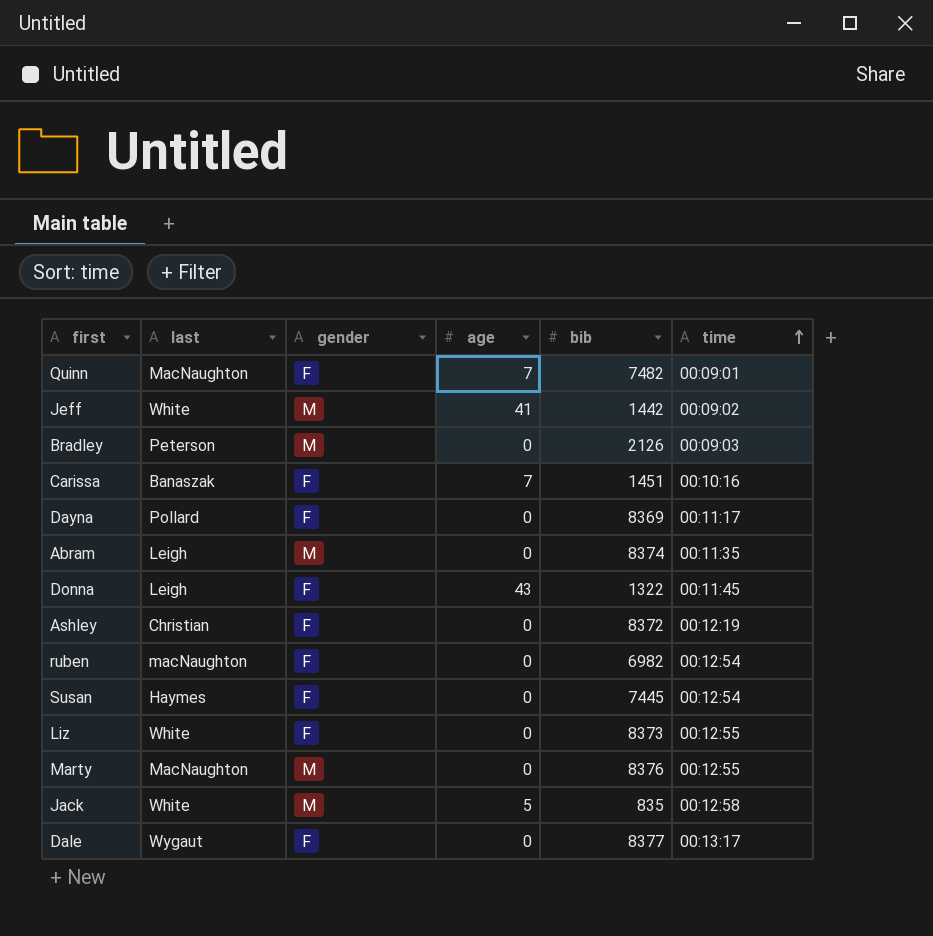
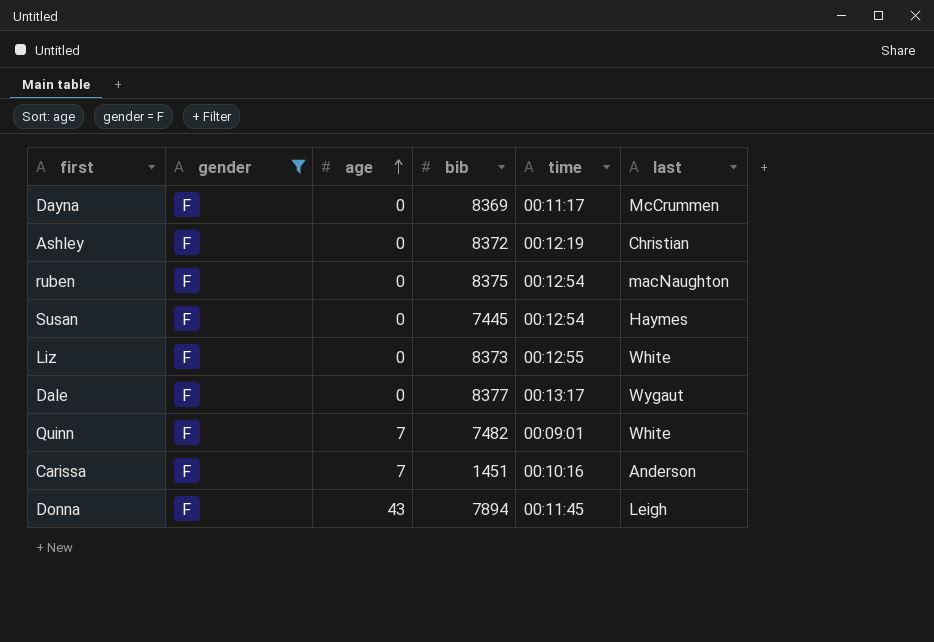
filter: none -> gender = F
row order: time ascending -> age ascending
column last | position: 2 -> 6
Dayna | last: Pollard -> McCrummen
ruben | bib: 6982 -> 8375
Quinn | last: MacNaughton -> White
Carissa | last: Banaszak -> Anderson
Donna | bib: 1322 -> 7894

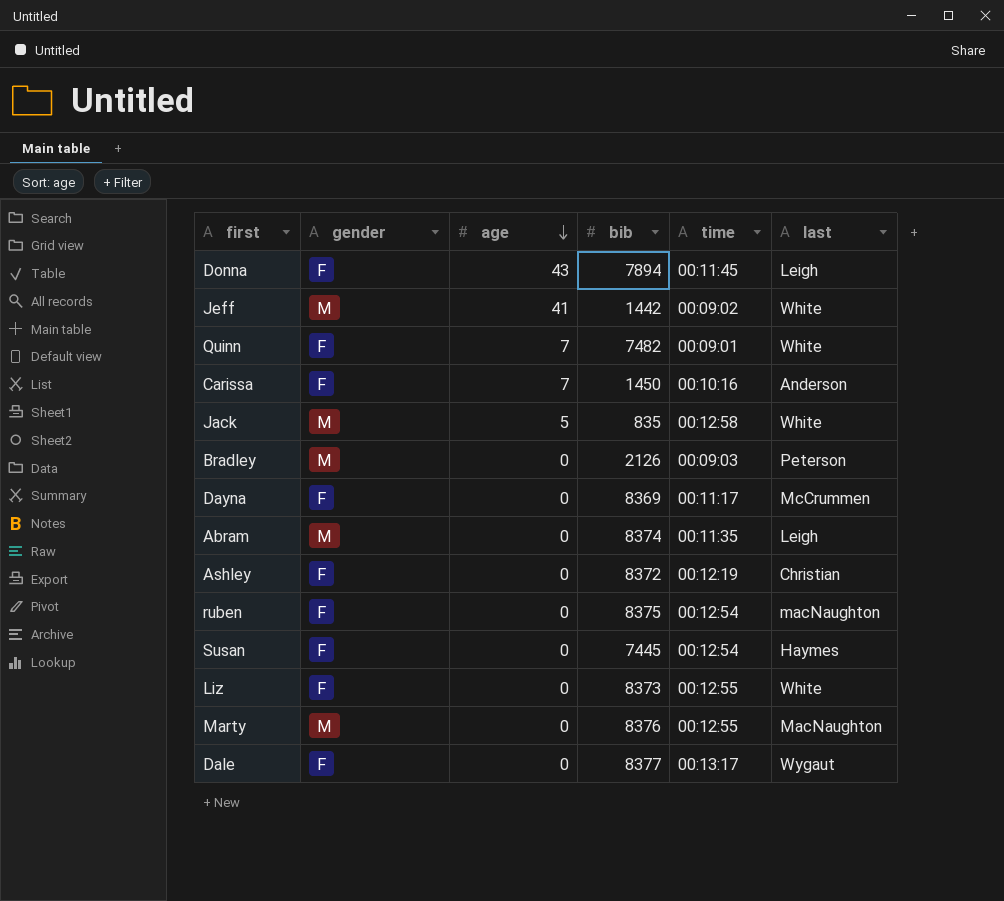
filter: gender = F -> none
row order: age ascending -> age descending
Carissa | bib: 1451 -> 1450

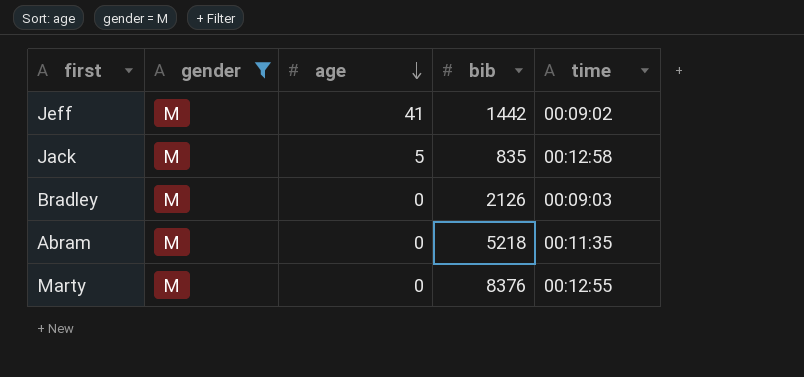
filter: none -> gender = M
column last | position: 6 -> none
Abram | bib: 8374 -> 5218

